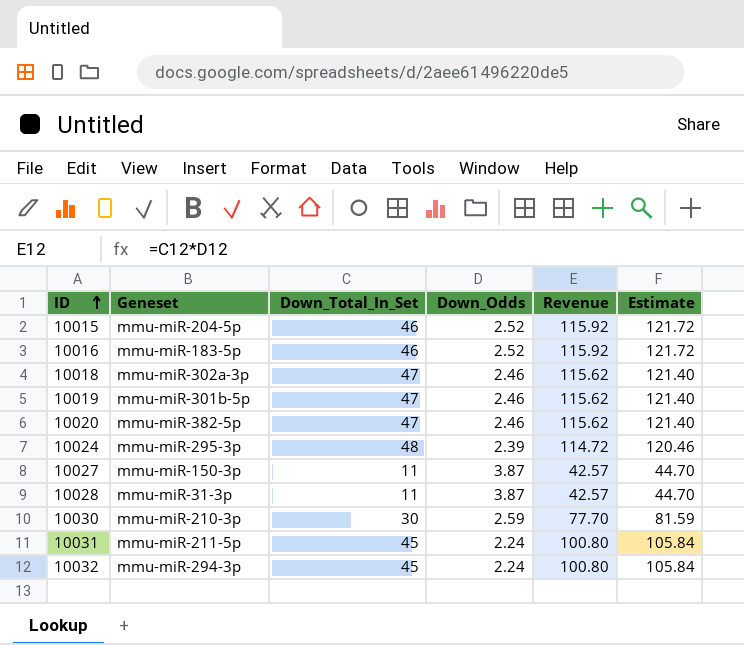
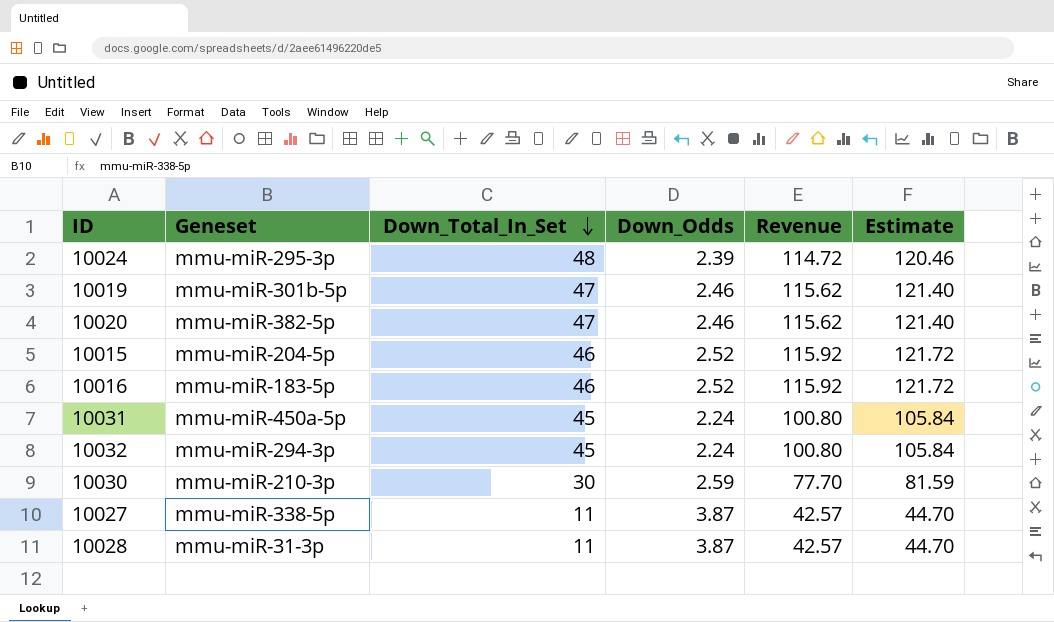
row order: ID ascending -> Down_Total_In_Set descending
row 10018: mmu-miR-302a-3p | 47 | 2.46 | 115.62 | 121.40 -> none
10031 | Geneset: mmu-miR-211-5p -> mmu-miR-450a-5p
10027 | Geneset: mmu-miR-150-3p -> mmu-miR-338-5p

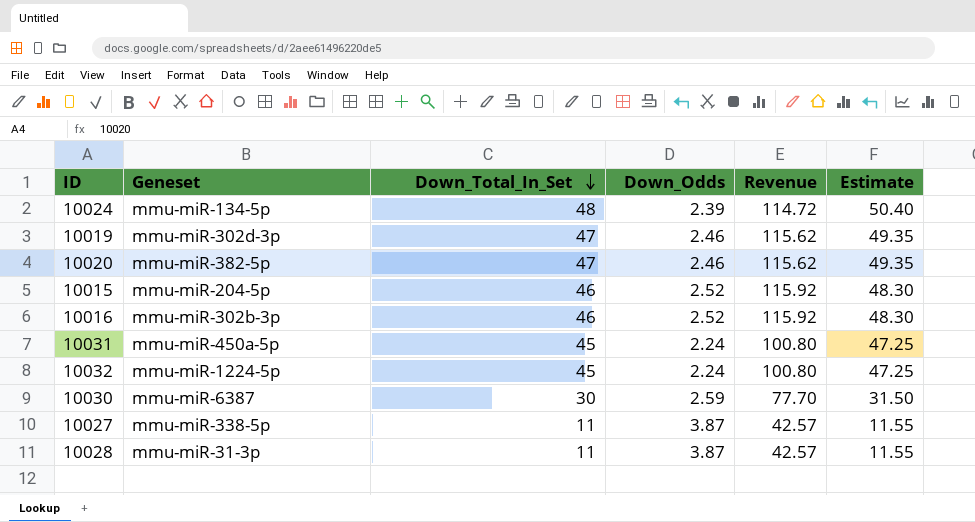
column Estimate | formula: [Revenue] * 1.05 -> [Down_Total_In_Set] * 1.05
10024 | Geneset: mmu-miR-295-3p -> mmu-miR-134-5p
10019 | Geneset: mmu-miR-301b-5p -> mmu-miR-302d-3p
10016 | Geneset: mmu-miR-183-5p -> mmu-miR-302b-3p
10032 | Geneset: mmu-miR-294-3p -> mmu-miR-1224-5p
10030 | Geneset: mmu-miR-210-3p -> mmu-miR-6387

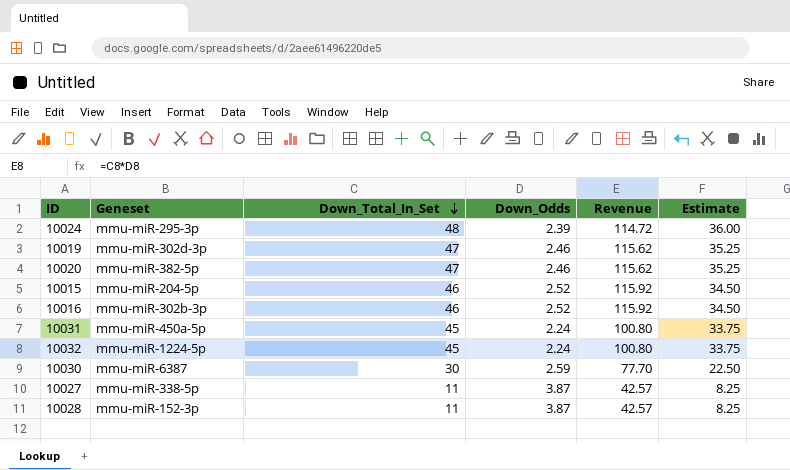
column Estimate | formula: [Down_Total_In_Set] * 1.05 -> [Down_Total_In_Set] * 0.75
10024 | Geneset: mmu-miR-134-5p -> mmu-miR-295-3p
10028 | Geneset: mmu-miR-31-3p -> mmu-miR-152-3p

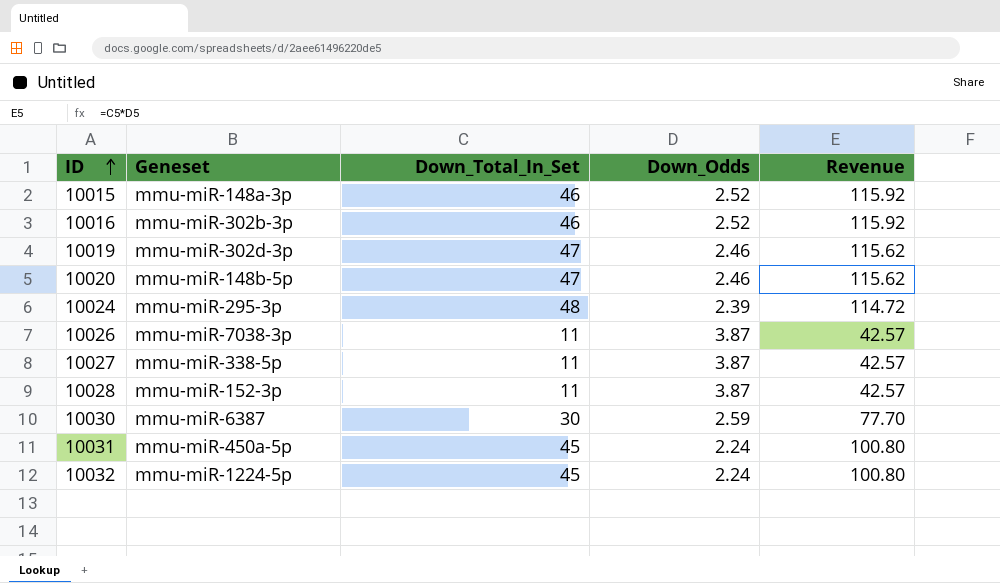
row order: Down_Total_In_Set descending -> ID ascending
column Estimate | formula: [Down_Total_In_Set] * 0.75 -> none
10015 | Geneset: mmu-miR-204-5p -> mmu-miR-148a-3p
10020 | Geneset: mmu-miR-382-5p -> mmu-miR-148b-5p
row 10026: none -> mmu-miR-7038-3p | 11 | 3.87 | 42.57

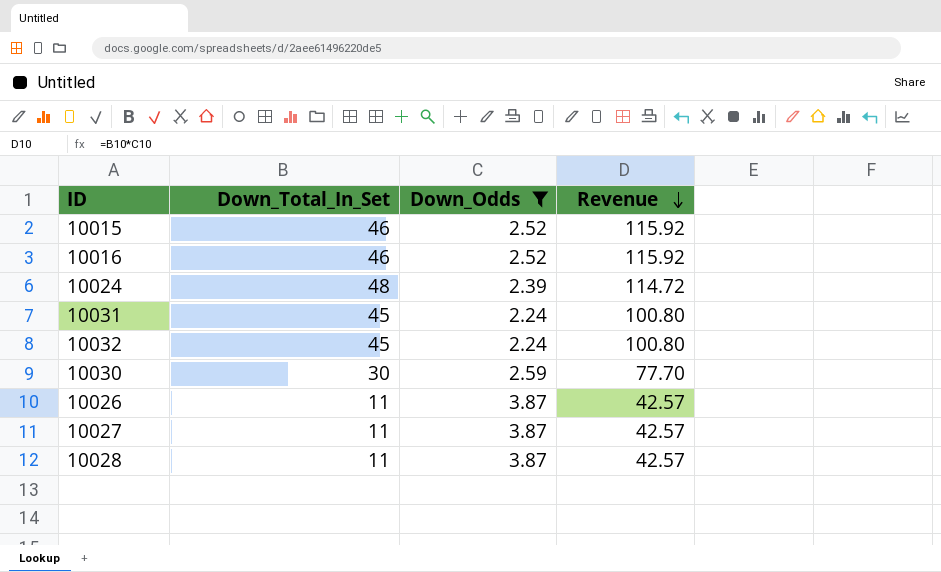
filter: none -> Down_Odds != 2.46
row order: ID ascending -> Revenue descending
column Geneset | position: 2 -> none

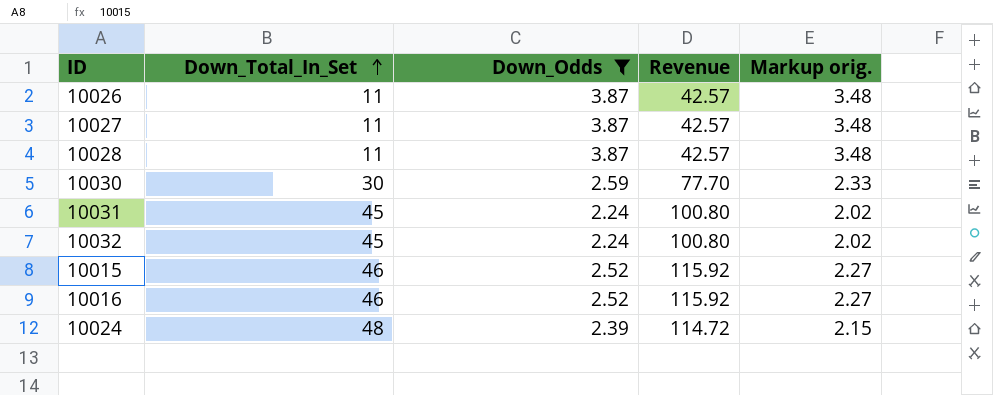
row order: Revenue descending -> Down_Total_In_Set ascending
column Markup orig. | formula: none -> [Down_Odds] * 0.9

